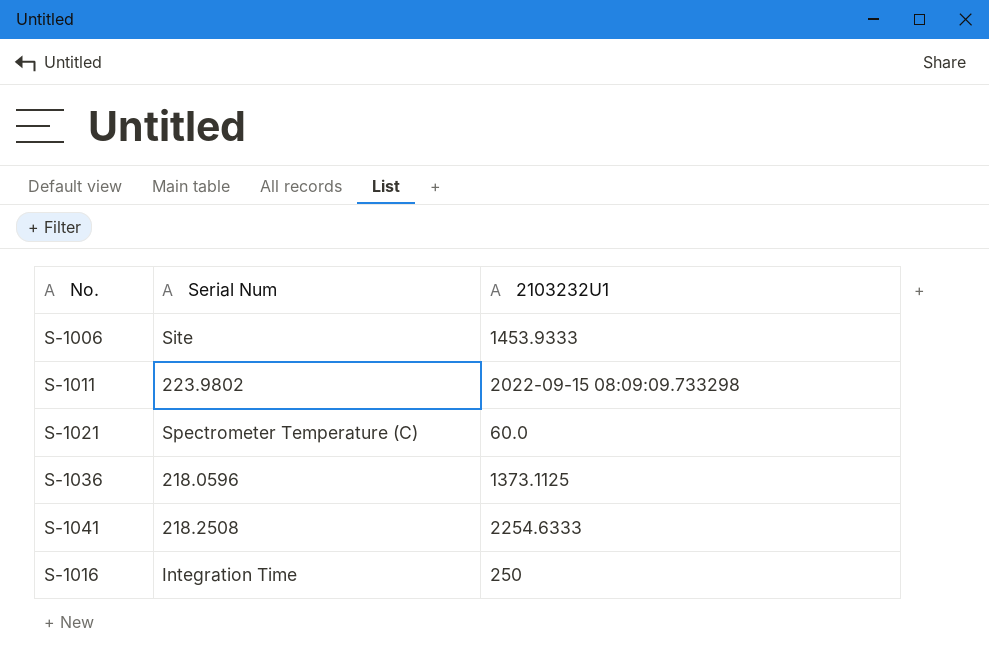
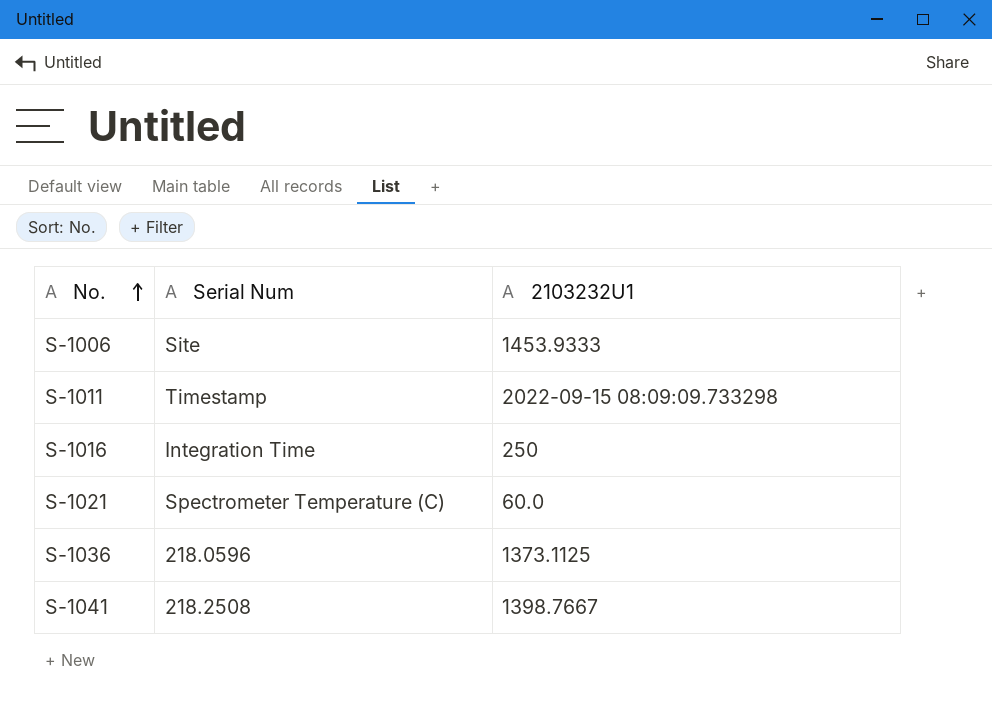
row order: none -> No. ascending
S-1011 | Serial Num: 223.9802 -> Timestamp
S-1041 | 2103232U1: 2254.6333 -> 1398.7667

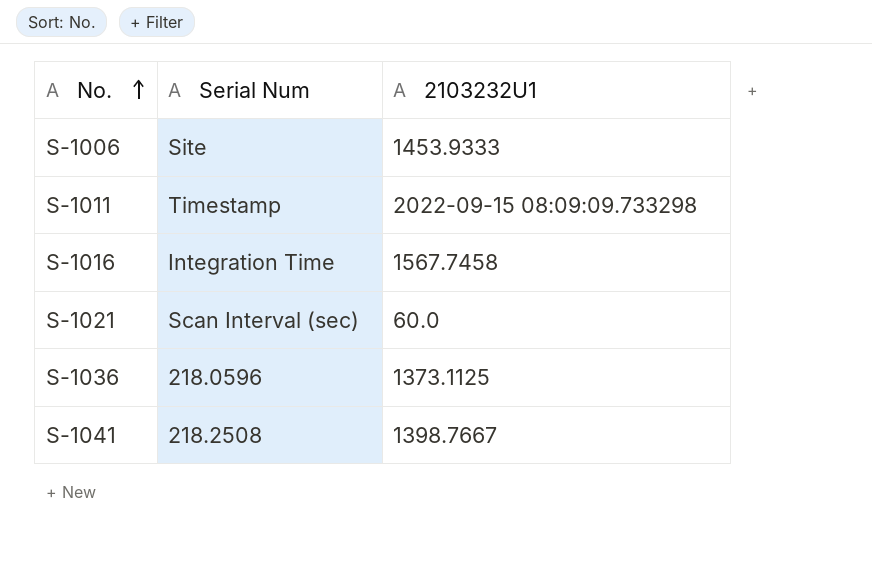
S-1016 | 2103232U1: 250 -> 1567.7458
S-1021 | Serial Num: Spectrometer Temperature (C) -> Scan Interval (sec)

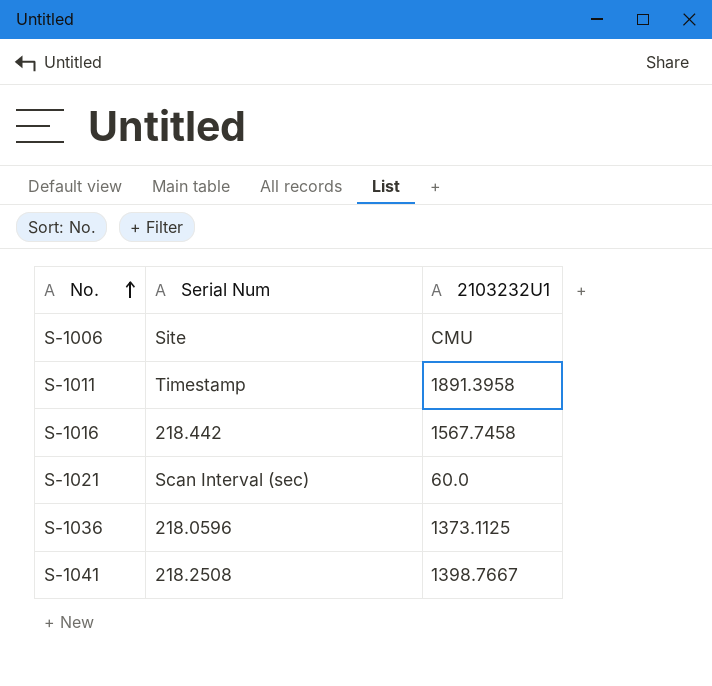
S-1006 | 2103232U1: 1453.9333 -> CMU
S-1011 | 2103232U1: 2022-09-15 08:09:09.733298 -> 1891.3958
S-1016 | Serial Num: Integration Time -> 218.442

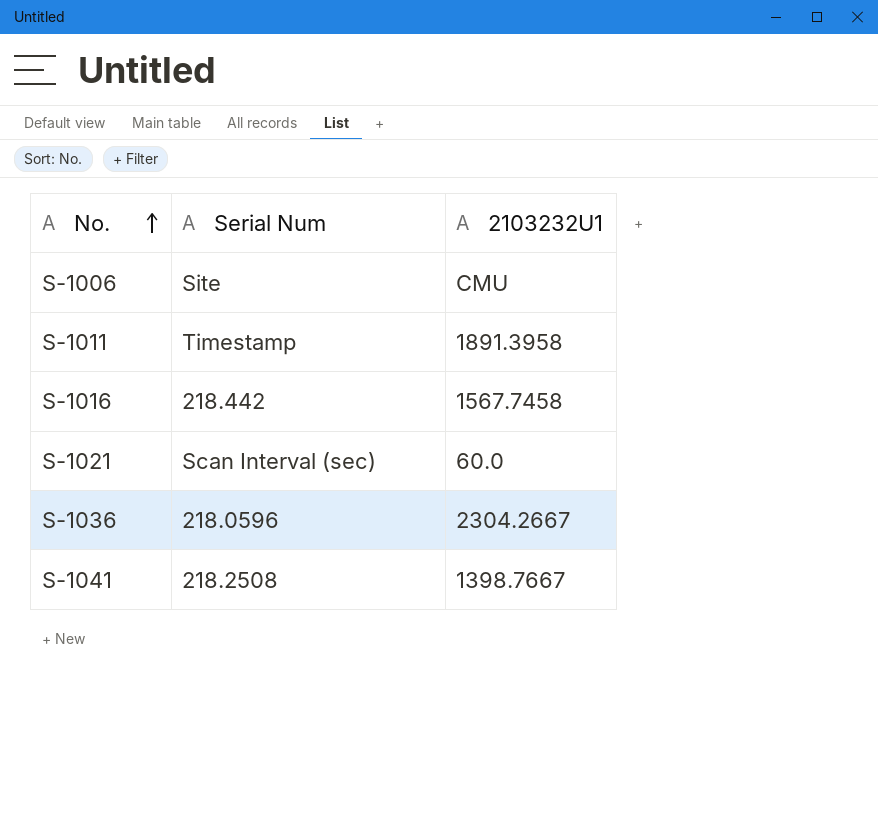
S-1036 | 2103232U1: 1373.1125 -> 2304.2667

